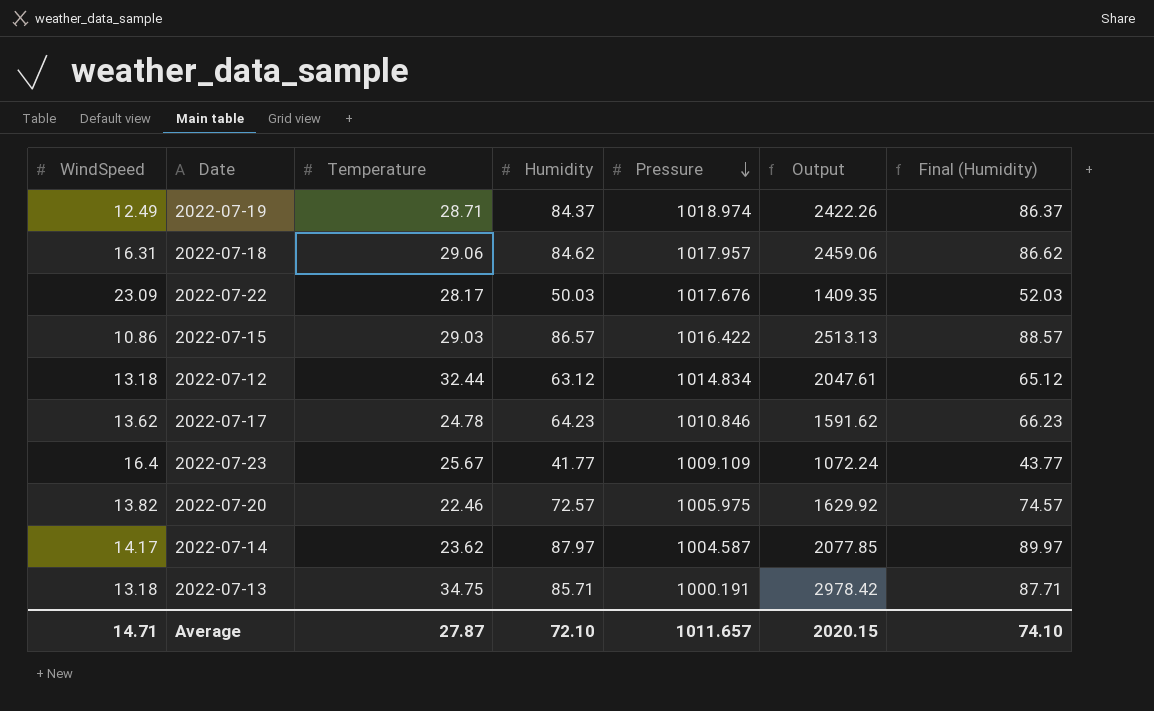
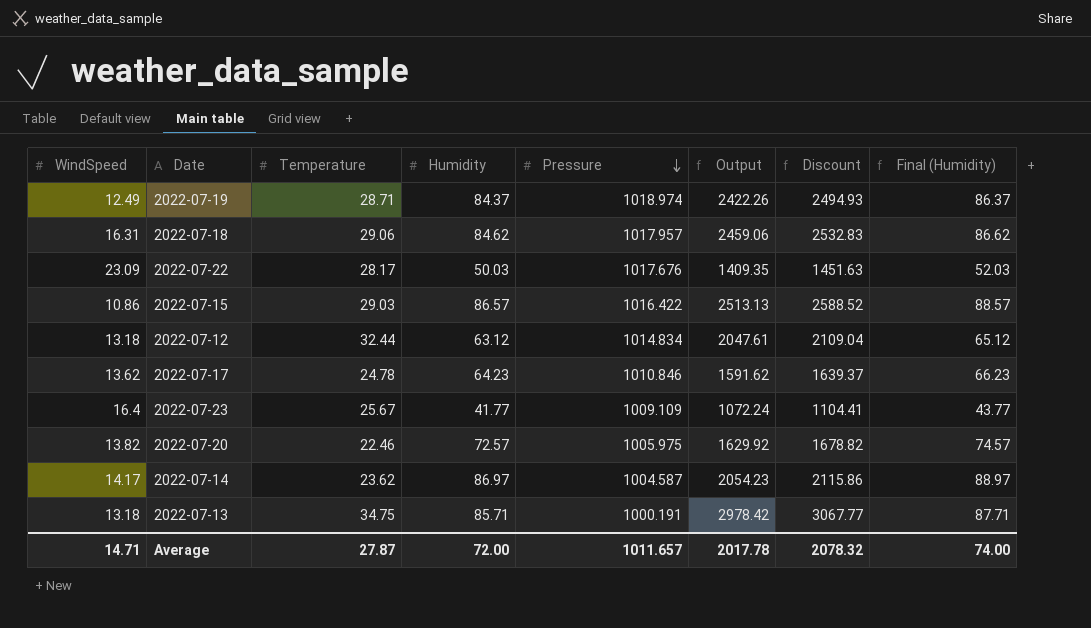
column Discount | formula: none -> [Output] * 1.03
2022-07-14 | Humidity: 87.97 -> 86.97
2022-07-14 | Output: 2077.85 -> 2054.23
2022-07-14 | Final (Humidity): 89.97 -> 88.97
Average | Humidity: 72.10 -> 72.00
Average | Output: 2020.15 -> 2017.78
Average | Final (Humidity): 74.10 -> 74.00

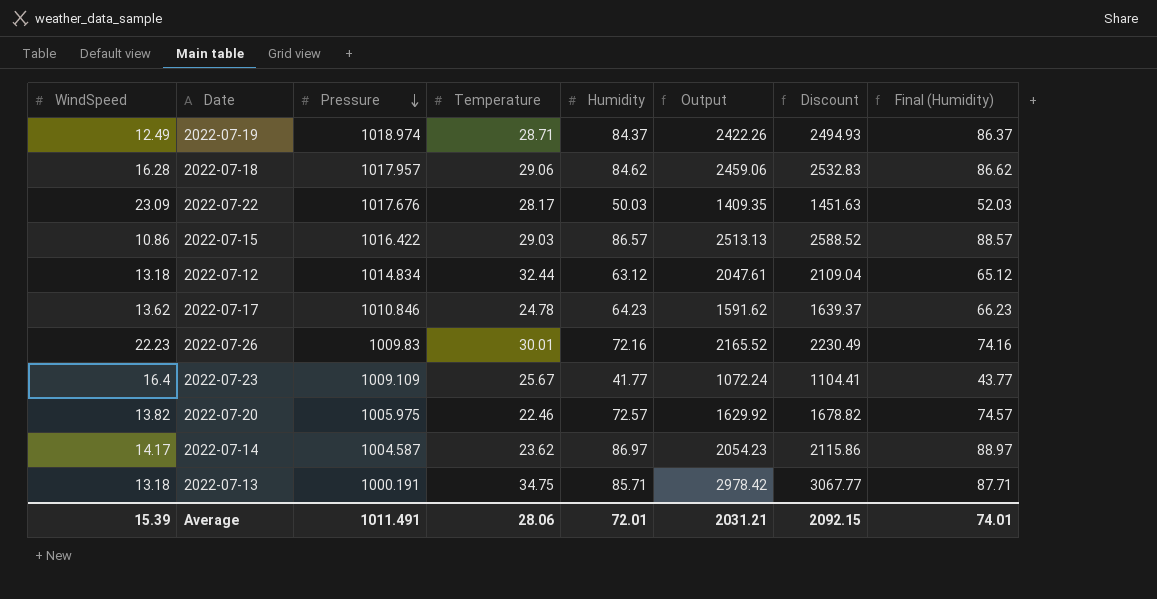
column Pressure | position: 5 -> 3
2022-07-18 | WindSpeed: 16.31 -> 16.28
row 2022-07-26: none -> 22.23 | 1009.83 | 30.01 | 72.16 | 2165.52 | 2230.49 | 74.16
Average | WindSpeed: 14.71 -> 15.39
Average | Pressure: 1011.657 -> 1011.491
Average | Temperature: 27.87 -> 28.06
Average | Humidity: 72.00 -> 72.01
Average | Output: 2017.78 -> 2031.21
Average | Discount: 2078.32 -> 2092.15
Average | Final (Humidity): 74.00 -> 74.01

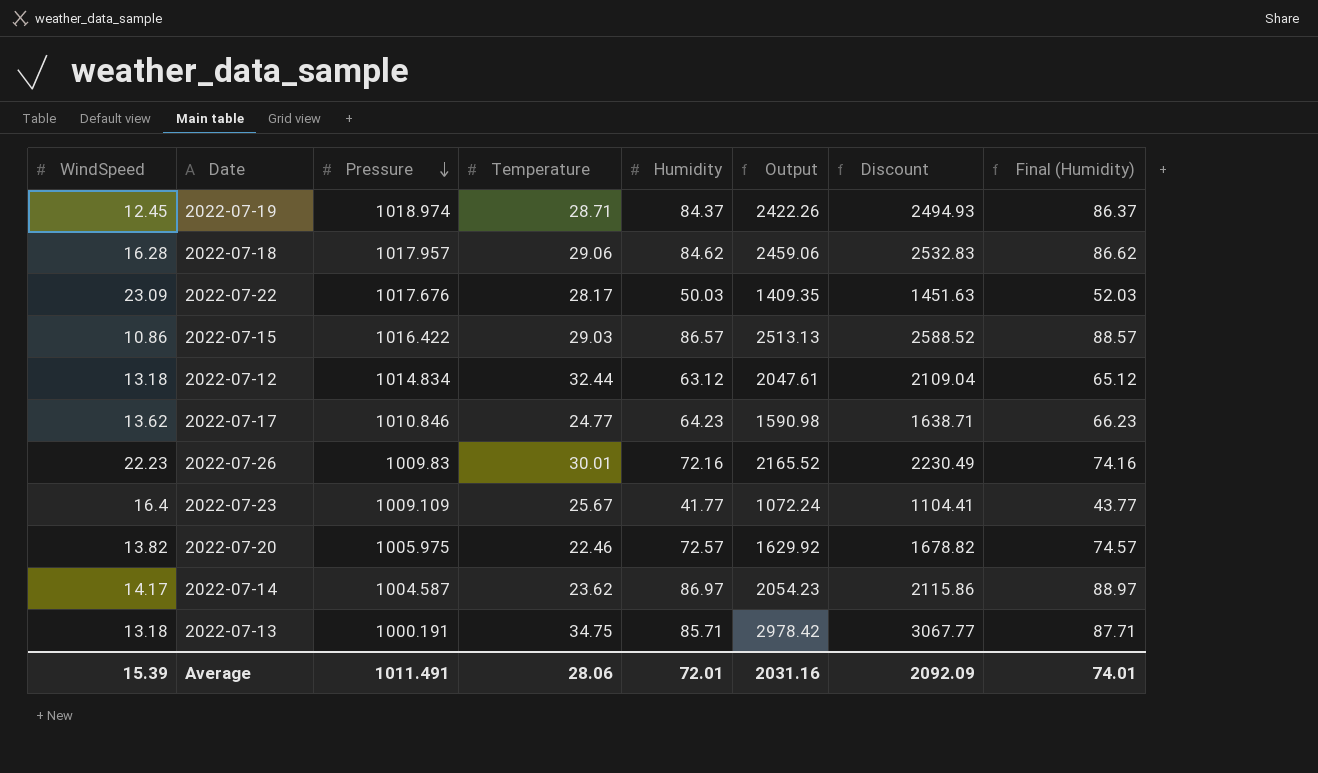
2022-07-19 | WindSpeed: 12.49 -> 12.45
2022-07-17 | Temperature: 24.78 -> 24.77
2022-07-17 | Output: 1591.62 -> 1590.98
2022-07-17 | Discount: 1639.37 -> 1638.71
Average | Output: 2031.21 -> 2031.16
Average | Discount: 2092.15 -> 2092.09

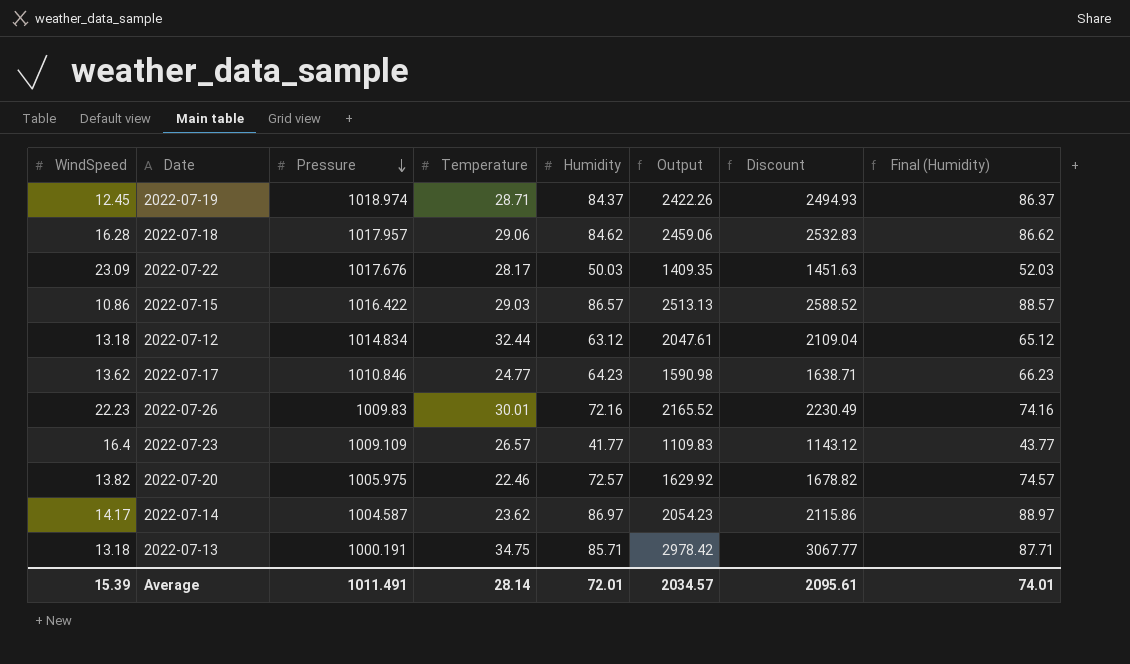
2022-07-23 | Temperature: 25.67 -> 26.57
2022-07-23 | Output: 1072.24 -> 1109.83
2022-07-23 | Discount: 1104.41 -> 1143.12
Average | Temperature: 28.06 -> 28.14
Average | Output: 2031.16 -> 2034.57
Average | Discount: 2092.09 -> 2095.61

